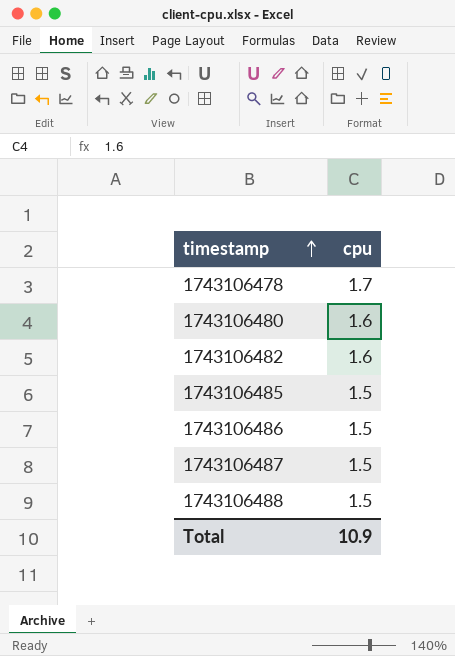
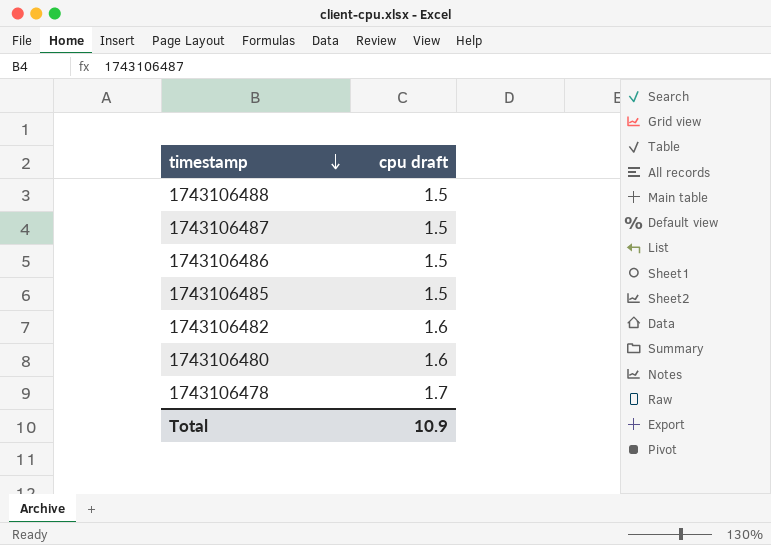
row order: timestamp ascending -> timestamp descending
column name: cpu -> cpu draft

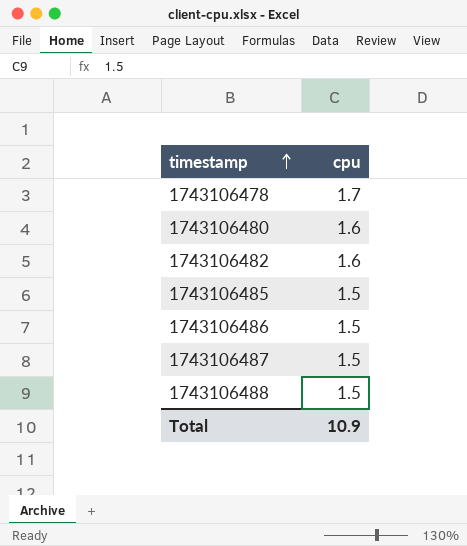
row order: timestamp descending -> timestamp ascending
column name: cpu draft -> cpu

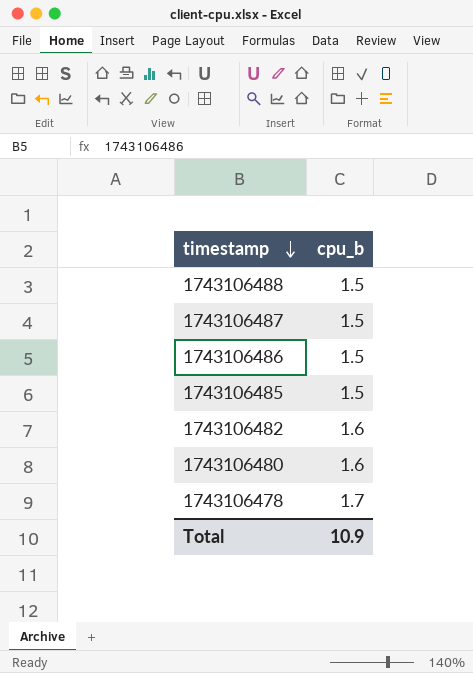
row order: timestamp ascending -> timestamp descending
column name: cpu -> cpu_b

